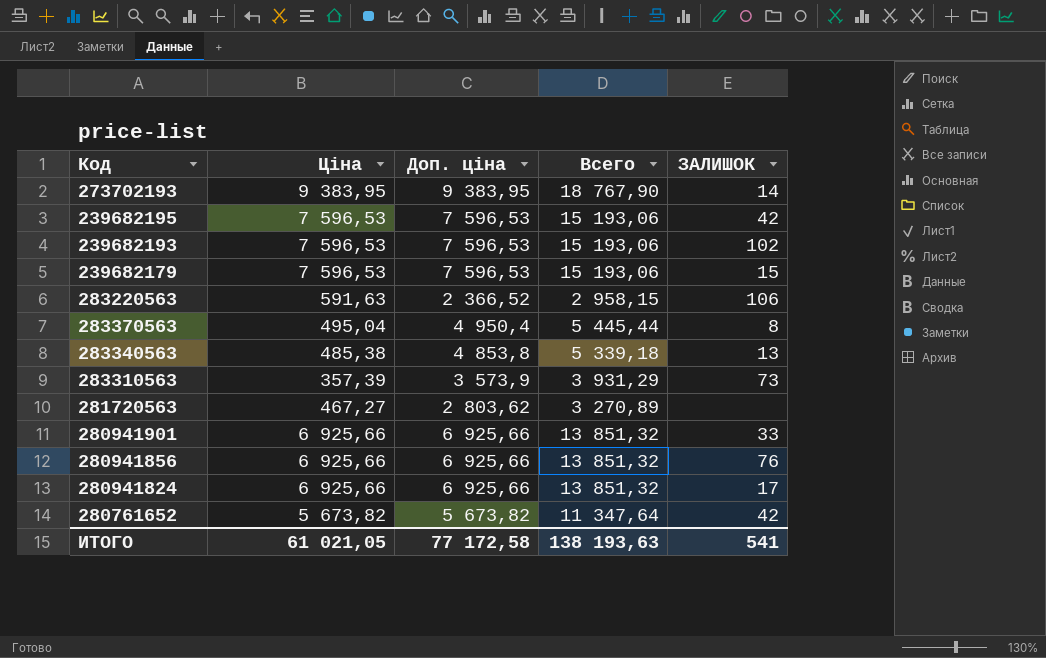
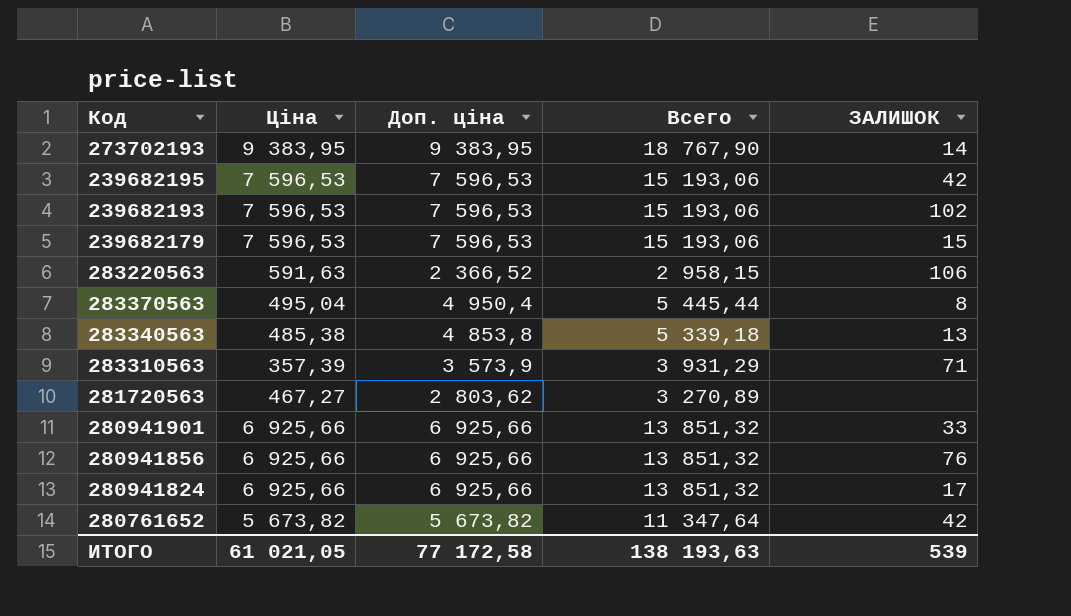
283310563 | ЗАЛИШОК: 73 -> 71
ИТОГО | ЗАЛИШОК: 541 -> 539

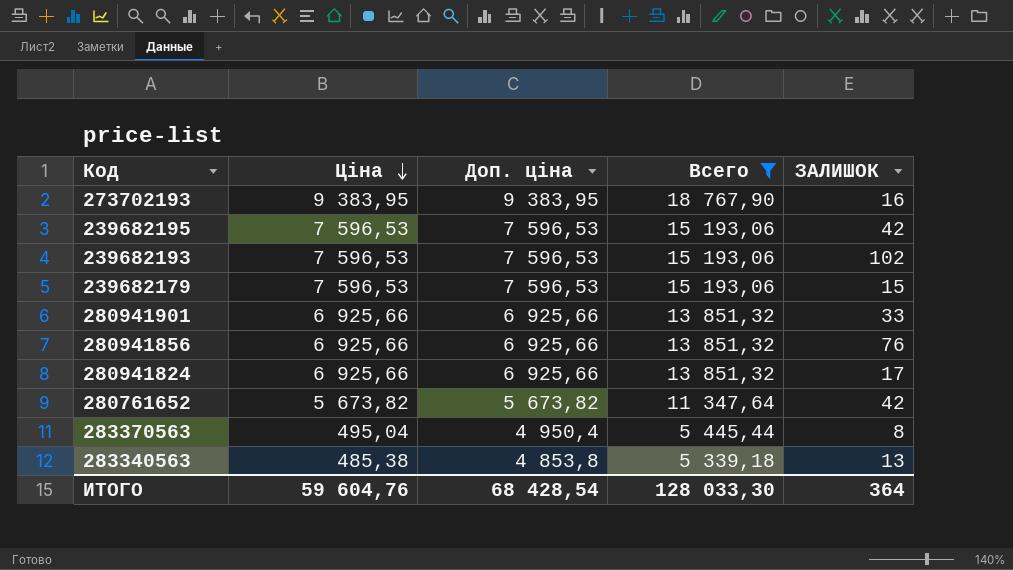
filter: none -> Всего >= 5 339,18
row order: none -> Ціна descending
273702193 | ЗАЛИШОК: 14 -> 16
ИТОГО | Ціна: 61 021,05 -> 59 604,76
ИТОГО | Доп. ціна: 77 172,58 -> 68 428,54
ИТОГО | Всего: 138 193,63 -> 128 033,30
ИТОГО | ЗАЛИШОК: 539 -> 364

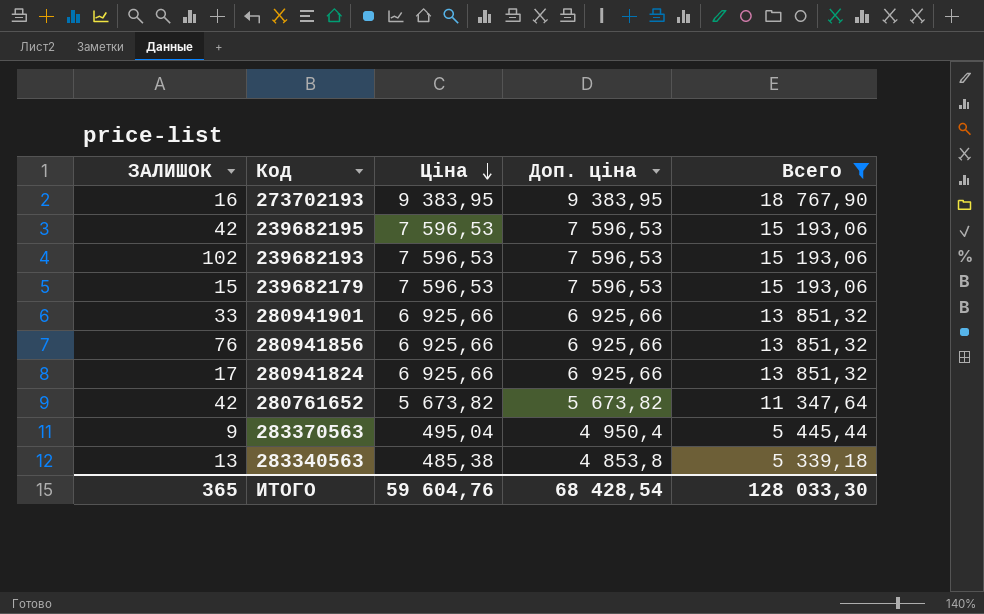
column ЗАЛИШОК | position: 5 -> 1
283370563 | ЗАЛИШОК: 8 -> 9
ИТОГО | ЗАЛИШОК: 364 -> 365

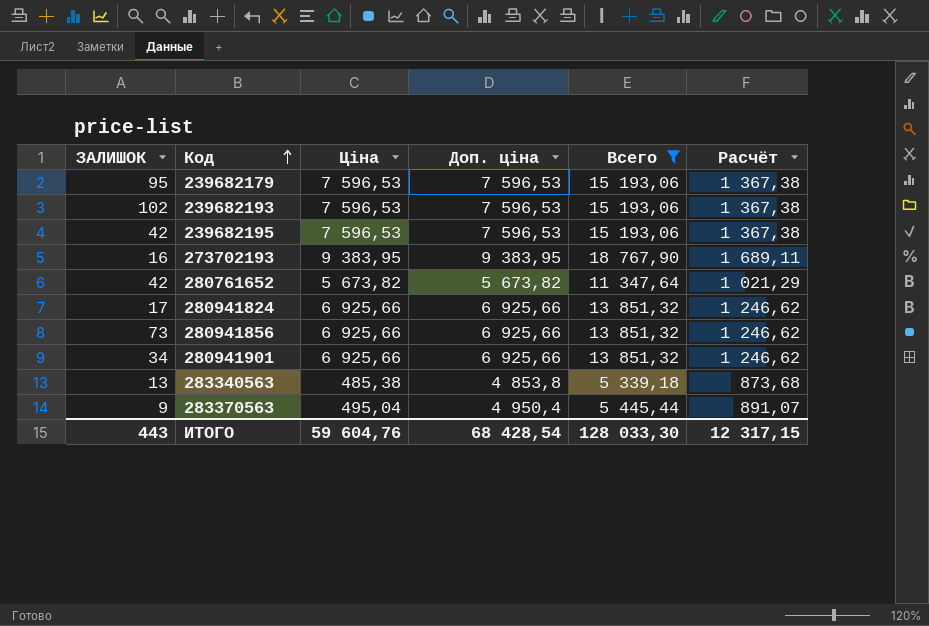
row order: Ціна descending -> Код ascending
column Расчёт | formula: none -> [Доп. ціна] * 0,18
239682179 | ЗАЛИШОК: 15 -> 95
280941856 | ЗАЛИШОК: 76 -> 73
280941901 | ЗАЛИШОК: 33 -> 34
ИТОГО | ЗАЛИШОК: 365 -> 443

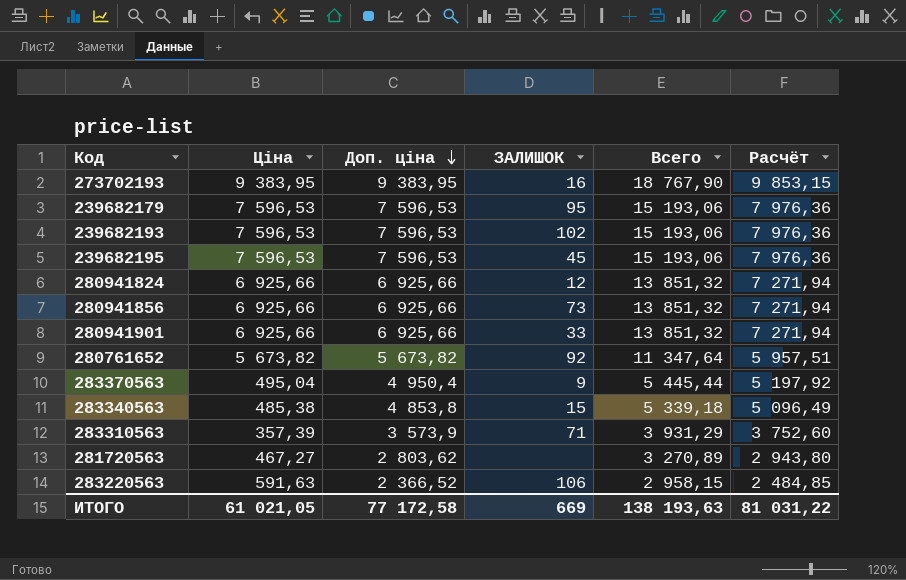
filter: Всего >= 5 339,18 -> none
row order: Код ascending -> Доп. ціна descending
column ЗАЛИШОК | position: 1 -> 4
column Расчёт | formula: [Доп. ціна] * 0,18 -> [Доп. ціна] * 1,05
239682195 | ЗАЛИШОК: 42 -> 45
280941824 | ЗАЛИШОК: 17 -> 12
280941901 | ЗАЛИШОК: 34 -> 33
280761652 | ЗАЛИШОК: 42 -> 92
283340563 | ЗАЛИШОК: 13 -> 15
ИТОГО | Ціна: 59 604,76 -> 61 021,05
ИТОГО | Доп. ціна: 68 428,54 -> 77 172,58
ИТОГО | ЗАЛИШОК: 443 -> 669
ИТОГО | Всего: 128 033,30 -> 138 193,63
ИТОГО | Расчёт: 12 317,15 -> 81 031,22

